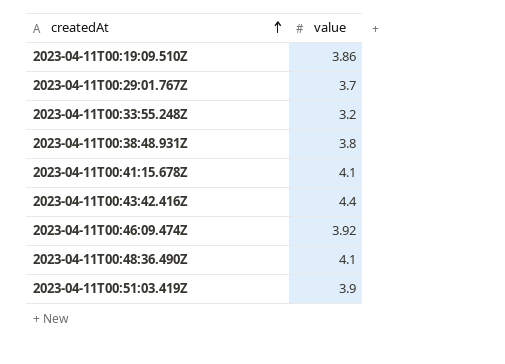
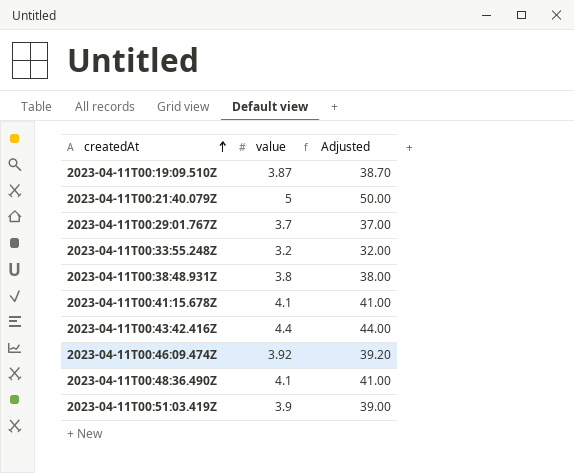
column Adjusted | formula: none -> [value] * 10
2023-04-11T00:19:09.510Z | value: 3.86 -> 3.87
row 2023-04-11T00:21:40.079Z: none -> 5 | 50.00

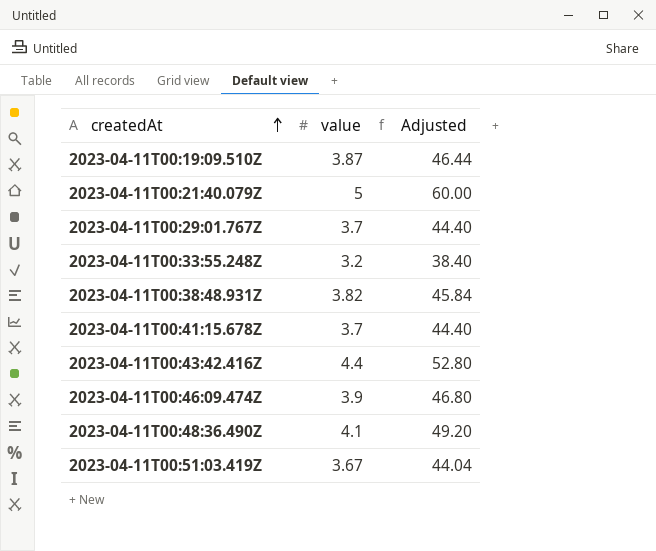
column Adjusted | formula: [value] * 10 -> [value] * 12
2023-04-11T00:38:48.931Z | value: 3.8 -> 3.82
2023-04-11T00:41:15.678Z | value: 4.1 -> 3.7
2023-04-11T00:46:09.474Z | value: 3.92 -> 3.9
2023-04-11T00:51:03.419Z | value: 3.9 -> 3.67

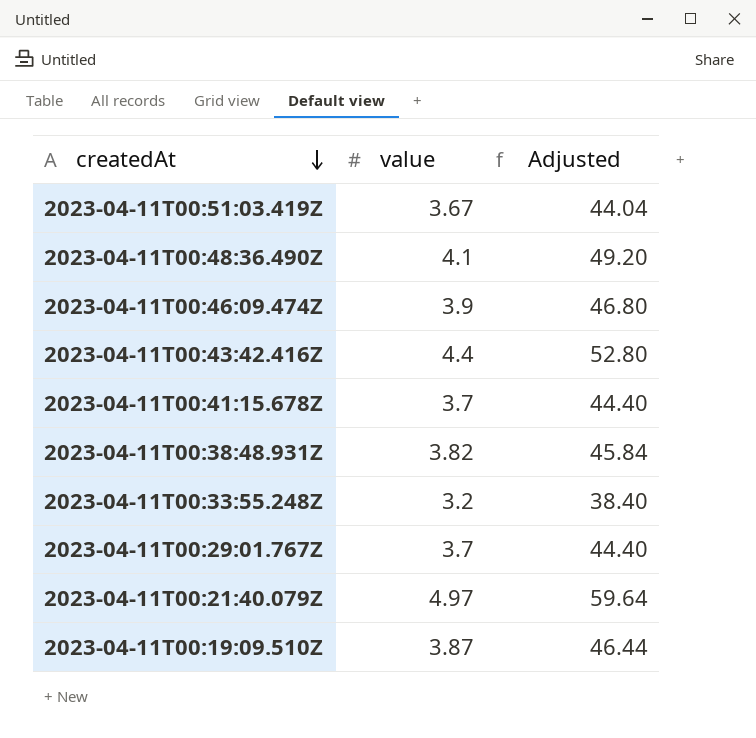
row order: createdAt ascending -> createdAt descending
2023-04-11T00:21:40.079Z | value: 5 -> 4.97
2023-04-11T00:21:40.079Z | Adjusted: 60.00 -> 59.64

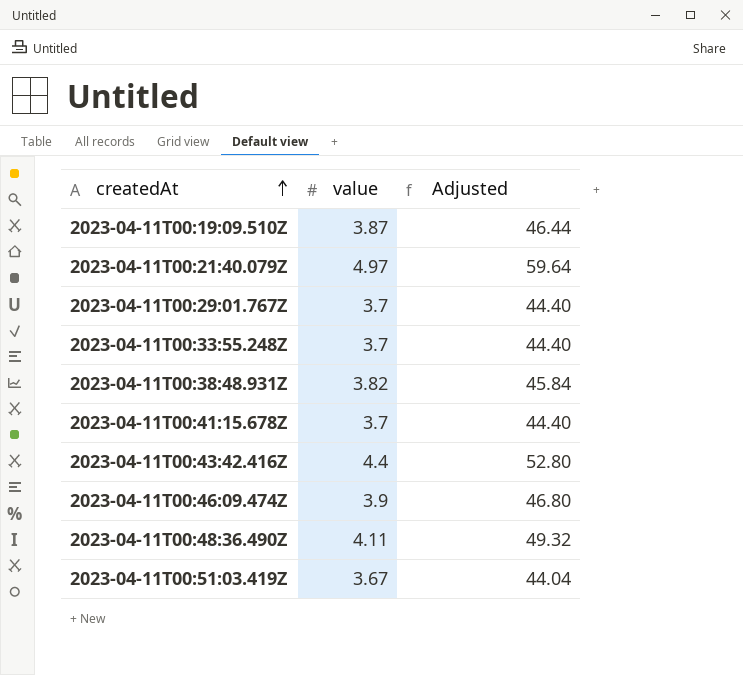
row order: createdAt descending -> createdAt ascending
2023-04-11T00:33:55.248Z | value: 3.2 -> 3.7
2023-04-11T00:33:55.248Z | Adjusted: 38.40 -> 44.40
2023-04-11T00:48:36.490Z | value: 4.1 -> 4.11
2023-04-11T00:48:36.490Z | Adjusted: 49.20 -> 49.32

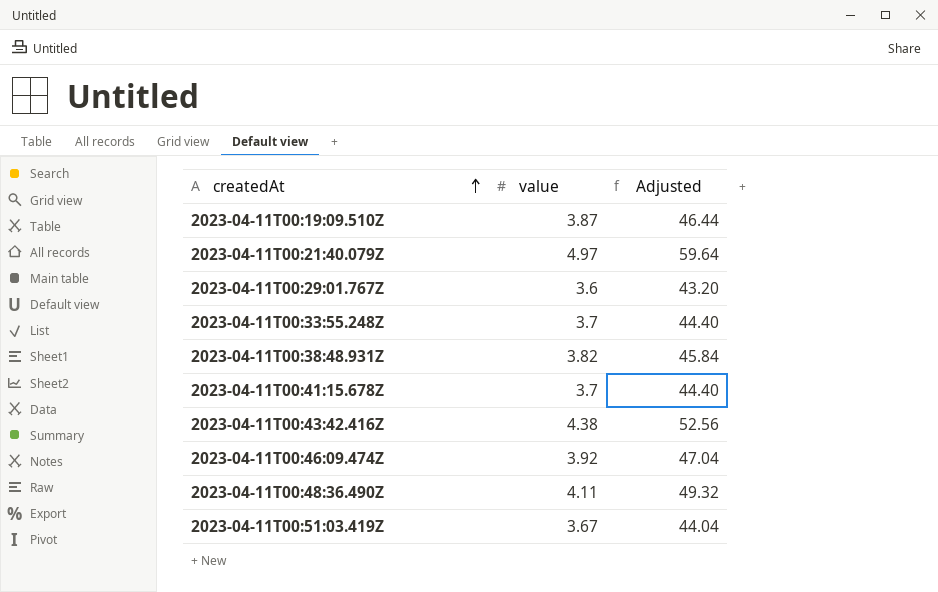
2023-04-11T00:29:01.767Z | value: 3.7 -> 3.6
2023-04-11T00:29:01.767Z | Adjusted: 44.40 -> 43.20
2023-04-11T00:43:42.416Z | value: 4.4 -> 4.38
2023-04-11T00:43:42.416Z | Adjusted: 52.80 -> 52.56
2023-04-11T00:46:09.474Z | value: 3.9 -> 3.92
2023-04-11T00:46:09.474Z | Adjusted: 46.80 -> 47.04

